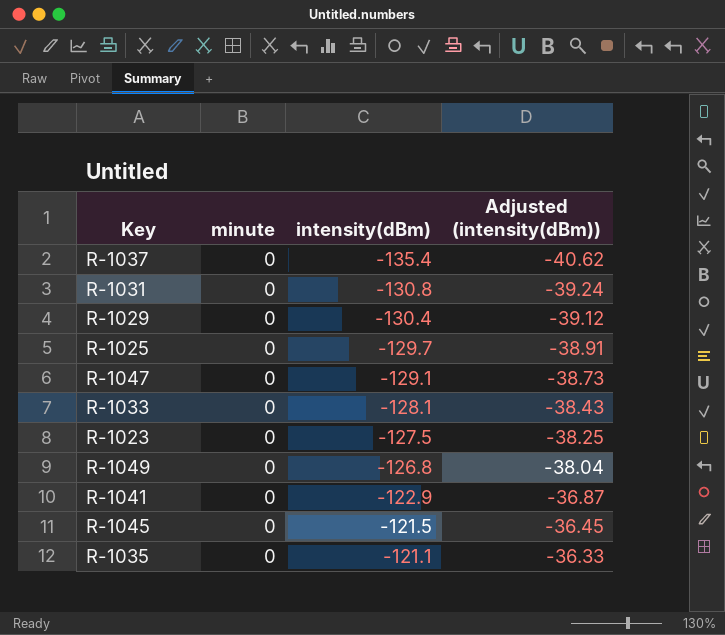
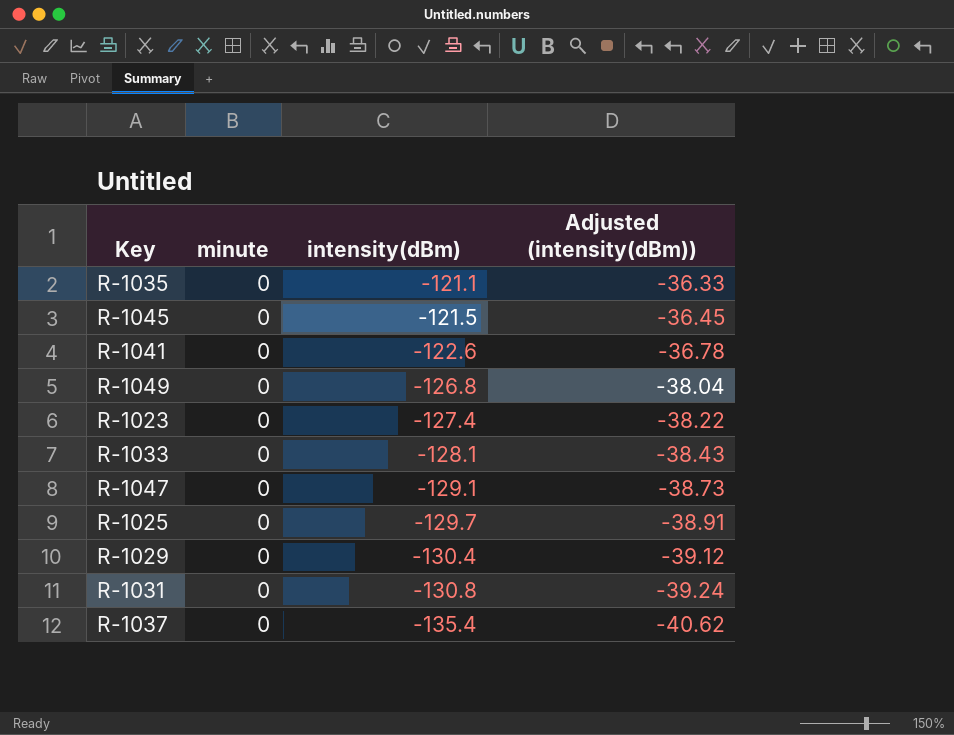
row order: intensity(dBm) ascending -> intensity(dBm) descending
R-1041 | intensity(dBm): -122.9 -> -122.6
R-1041 | Adjusted (intensity(dBm)): -36.87 -> -36.78
R-1023 | intensity(dBm): -127.5 -> -127.4
R-1023 | Adjusted (intensity(dBm)): -38.25 -> -38.22

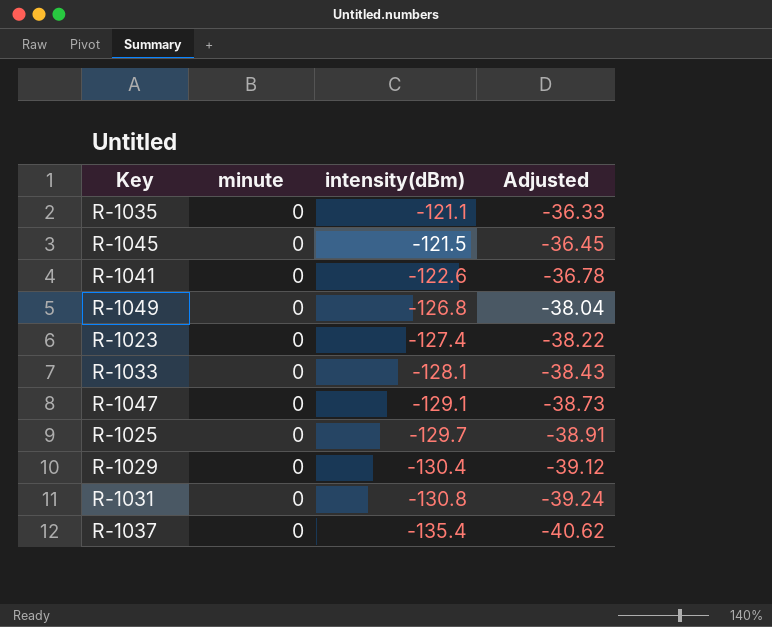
column name: Adjusted (intensity(dBm)) -> Adjusted

